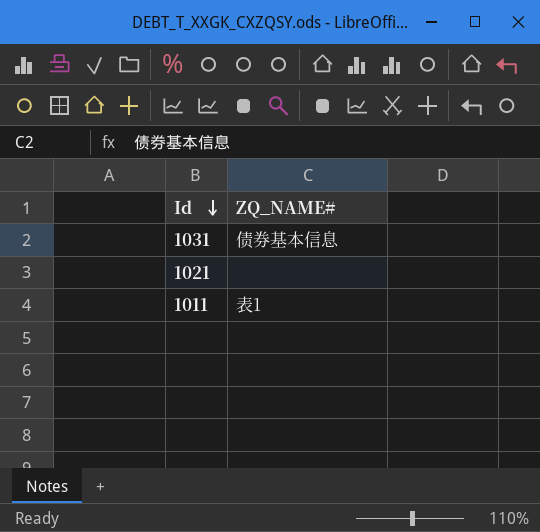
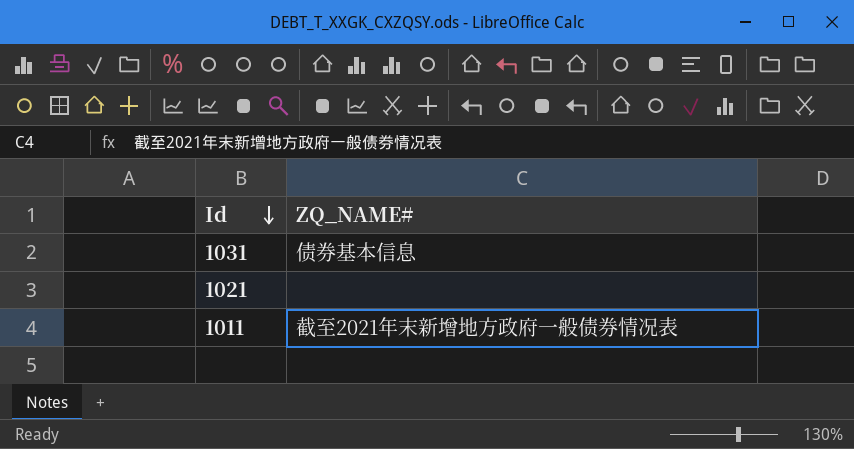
1011 | ZQ_NAME#: 表1 -> 截至2021年末新增地方政府一般债券情况表

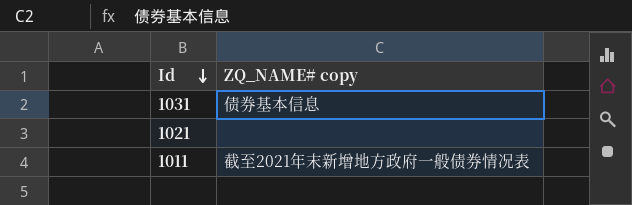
column name: ZQ_NAME# -> ZQ_NAME# copy

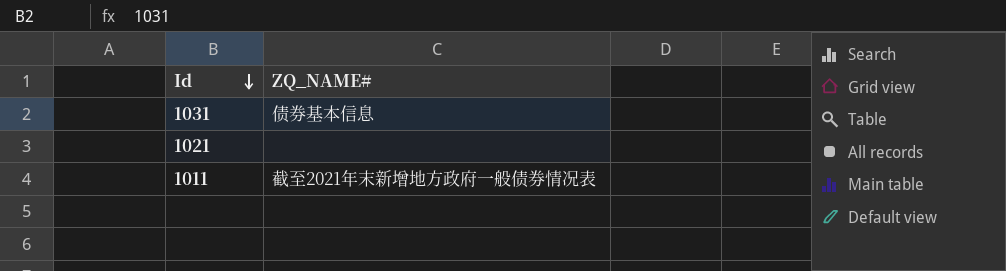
column name: ZQ_NAME# copy -> ZQ_NAME#

